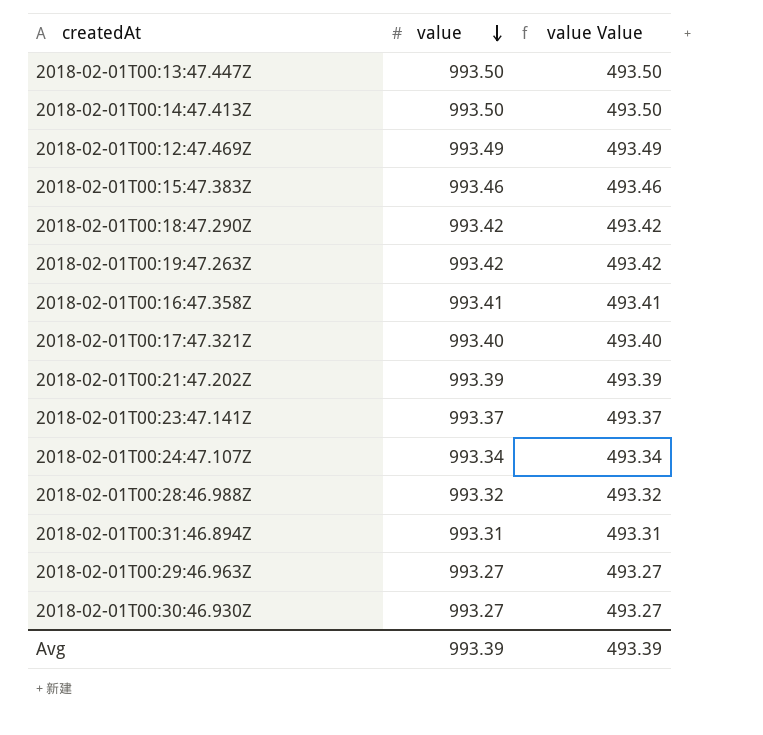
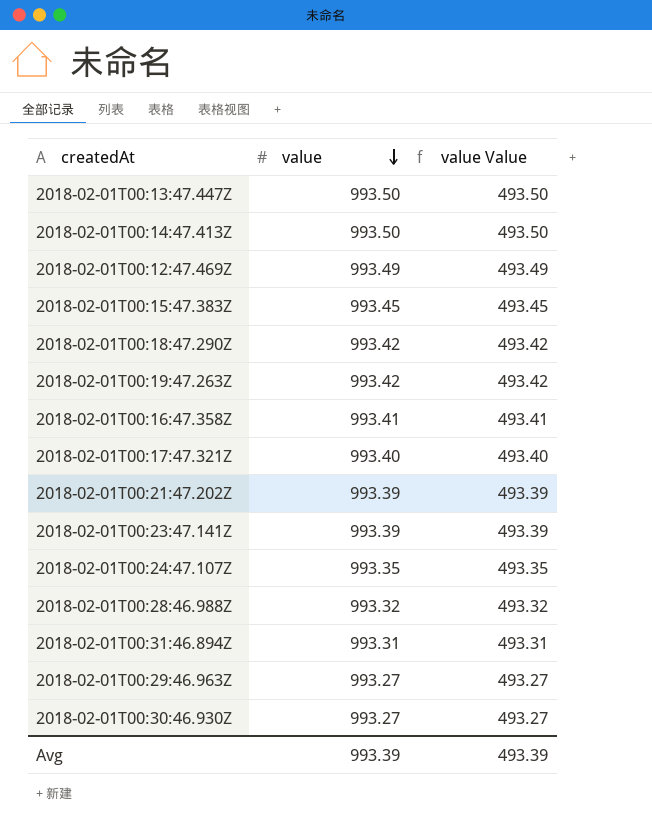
2018-02-01T00:15:47.383Z | value: 993.46 -> 993.45
2018-02-01T00:15:47.383Z | value Value: 493.46 -> 493.45
2018-02-01T00:23:47.141Z | value: 993.37 -> 993.39
2018-02-01T00:23:47.141Z | value Value: 493.37 -> 493.39
2018-02-01T00:24:47.107Z | value: 993.34 -> 993.35
2018-02-01T00:24:47.107Z | value Value: 493.34 -> 493.35

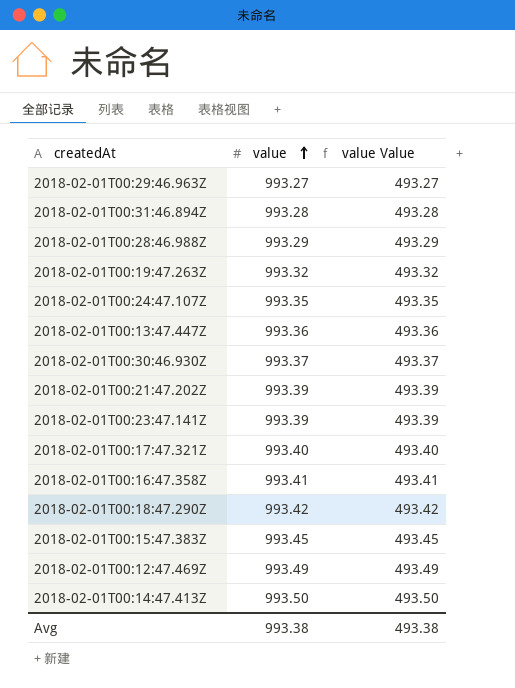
row order: value descending -> value ascending
2018-02-01T00:31:46.894Z | value: 993.31 -> 993.28
2018-02-01T00:31:46.894Z | value Value: 493.31 -> 493.28
2018-02-01T00:28:46.988Z | value: 993.32 -> 993.29
2018-02-01T00:28:46.988Z | value Value: 493.32 -> 493.29
2018-02-01T00:19:47.263Z | value: 993.42 -> 993.32
2018-02-01T00:19:47.263Z | value Value: 493.42 -> 493.32
2018-02-01T00:13:47.447Z | value: 993.50 -> 993.36
2018-02-01T00:13:47.447Z | value Value: 493.50 -> 493.36
2018-02-01T00:30:46.930Z | value: 993.27 -> 993.37
2018-02-01T00:30:46.930Z | value Value: 493.27 -> 493.37
Avg | value: 993.39 -> 993.38
Avg | value Value: 493.39 -> 493.38

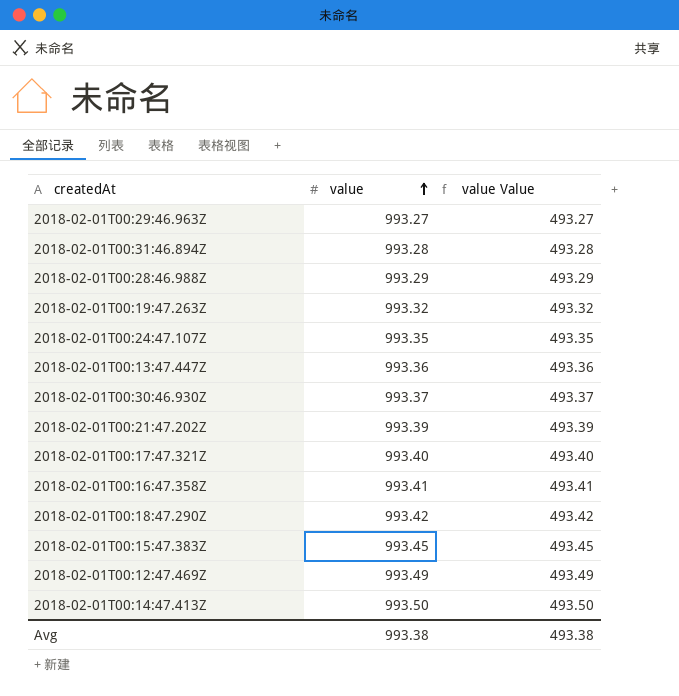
row 2018-02-01T00:23:47.141Z: 993.39 | 493.39 -> none

